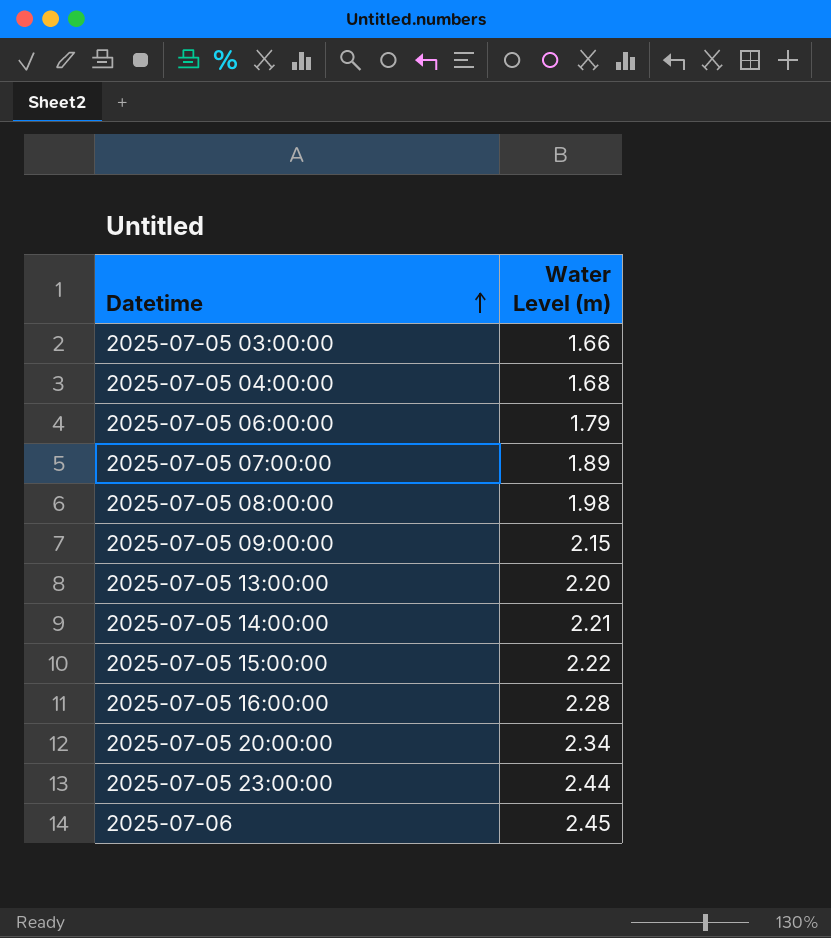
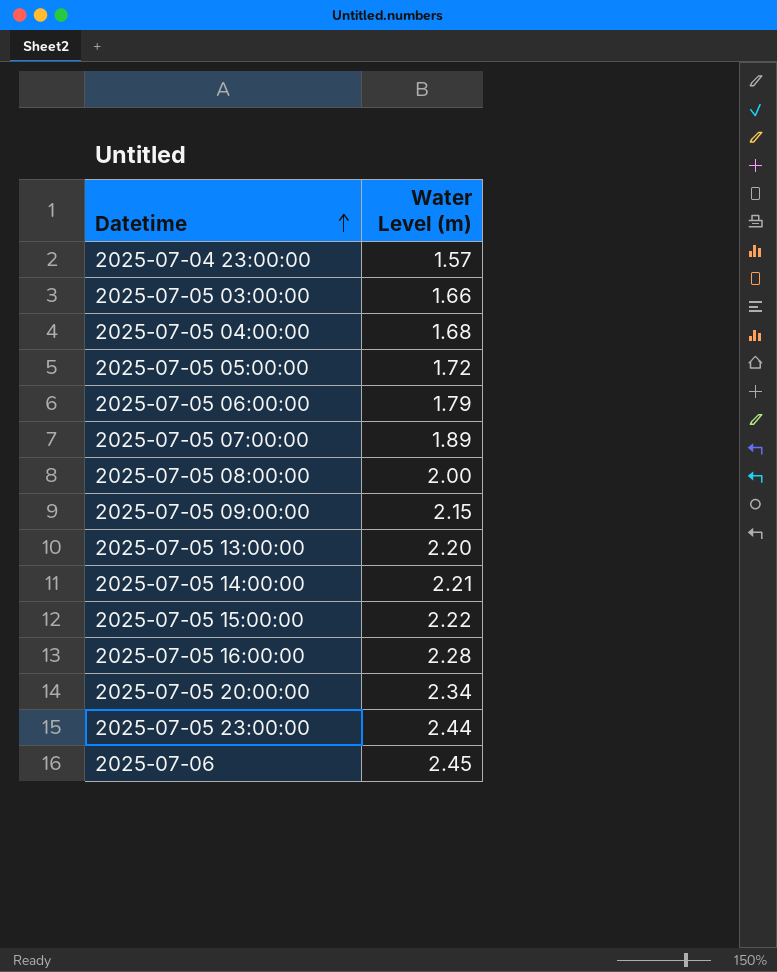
row 2025-07-04 23:00:00: none -> 1.57
row 2025-07-05 05:00:00: none -> 1.72
2025-07-05 08:00:00 | Water Level (m): 1.98 -> 2.00

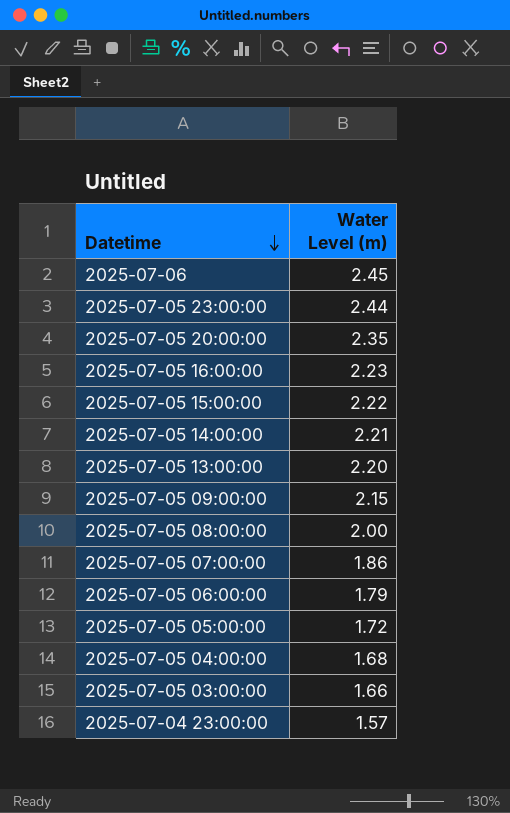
row order: Datetime ascending -> Datetime descending
2025-07-05 20:00:00 | Water Level (m): 2.34 -> 2.35
2025-07-05 16:00:00 | Water Level (m): 2.28 -> 2.23
2025-07-05 07:00:00 | Water Level (m): 1.89 -> 1.86

